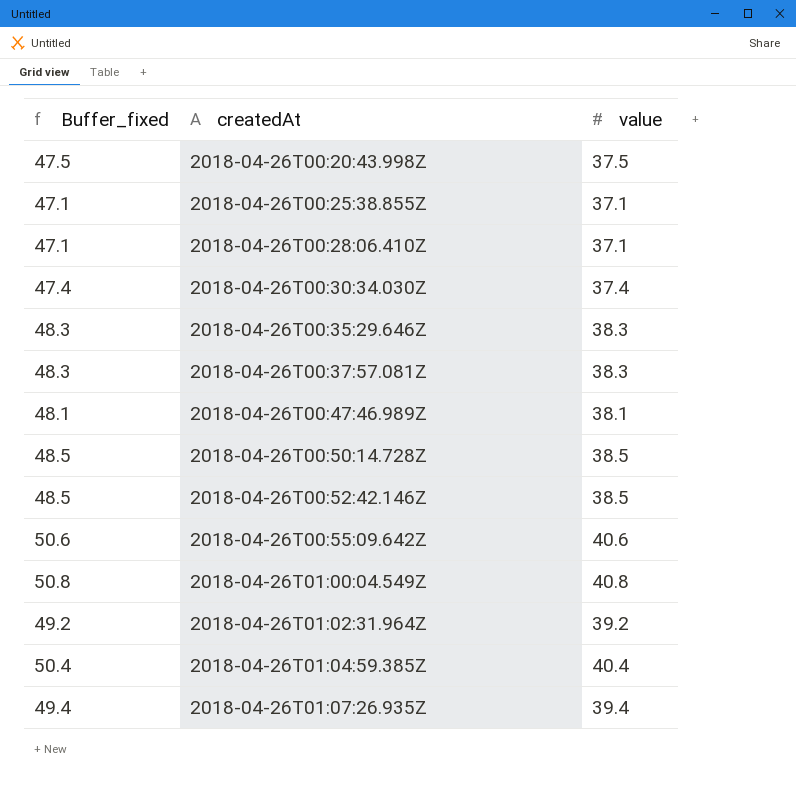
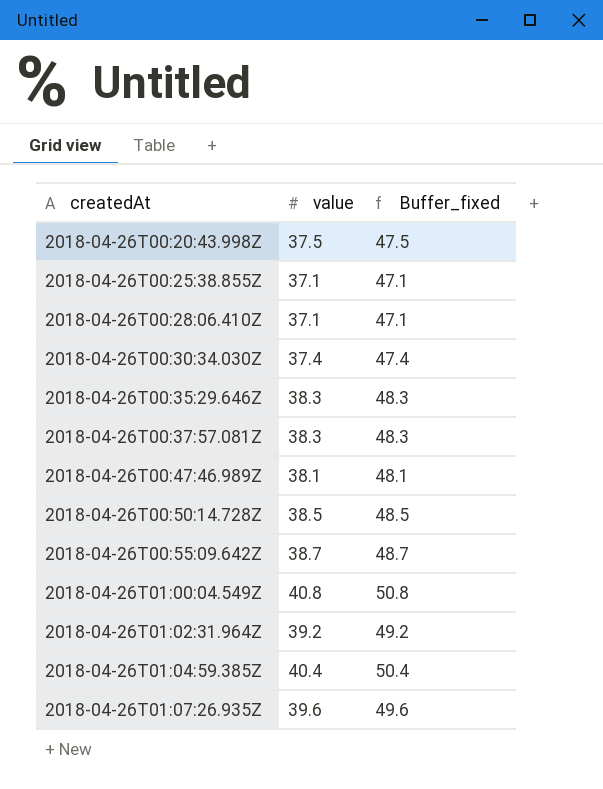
column Buffer_fixed | position: 1 -> 3
row 2018-04-26T00:52:42.146Z: 48.5 | 38.5 -> none
2018-04-26T00:55:09.642Z | value: 40.6 -> 38.7
2018-04-26T00:55:09.642Z | Buffer_fixed: 50.6 -> 48.7
2018-04-26T01:07:26.935Z | value: 39.4 -> 39.6
2018-04-26T01:07:26.935Z | Buffer_fixed: 49.4 -> 49.6

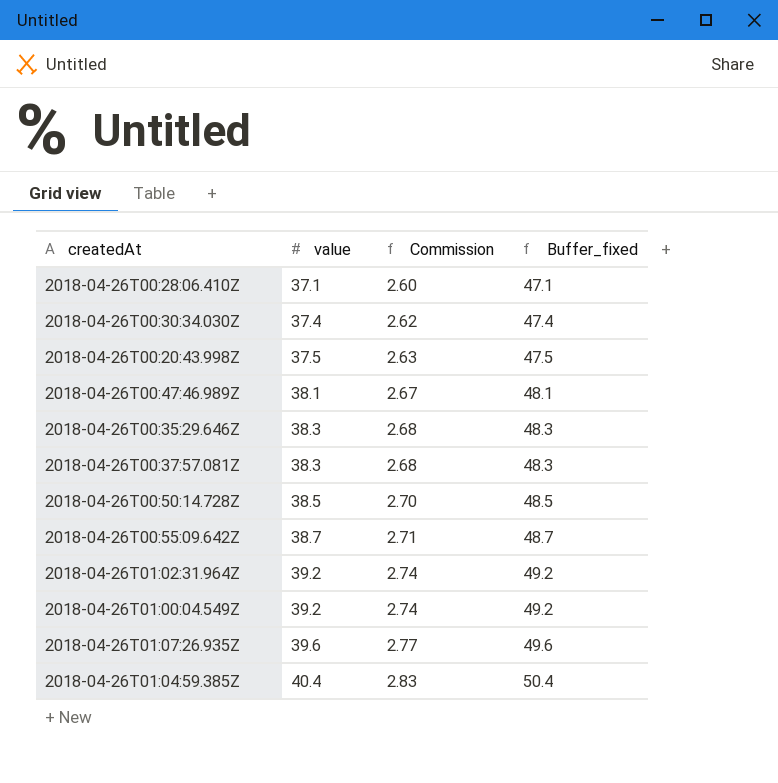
row order: createdAt ascending -> value ascending
column Commission | formula: none -> [value] * 0.07
row 2018-04-26T00:25:38.855Z: 37.1 | 47.1 -> none
2018-04-26T01:00:04.549Z | value: 40.8 -> 39.2
2018-04-26T01:00:04.549Z | Buffer_fixed: 50.8 -> 49.2

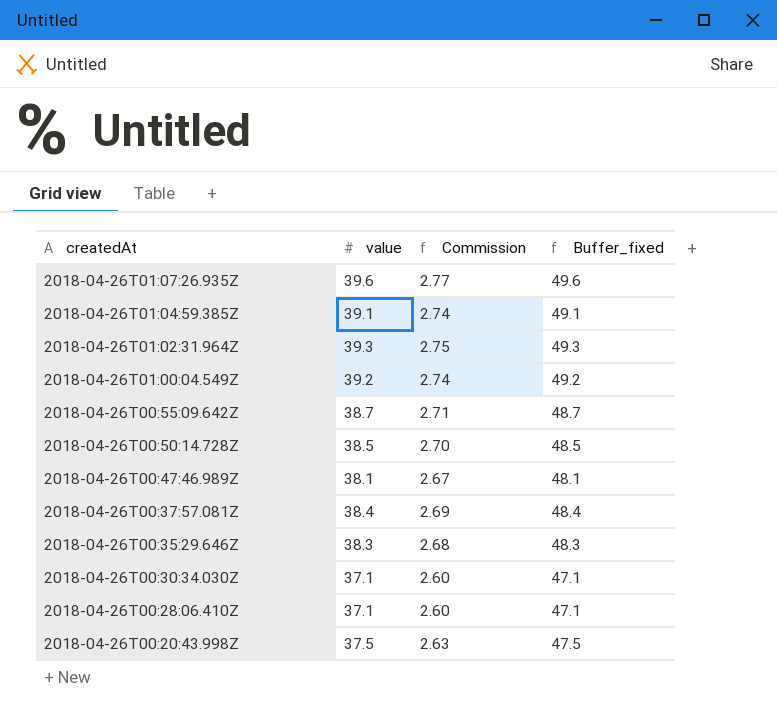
row order: value ascending -> createdAt descending
2018-04-26T01:04:59.385Z | value: 40.4 -> 39.1
2018-04-26T01:04:59.385Z | Commission: 2.83 -> 2.74
2018-04-26T01:04:59.385Z | Buffer_fixed: 50.4 -> 49.1
2018-04-26T01:02:31.964Z | value: 39.2 -> 39.3
2018-04-26T01:02:31.964Z | Commission: 2.74 -> 2.75
2018-04-26T01:02:31.964Z | Buffer_fixed: 49.2 -> 49.3
2018-04-26T00:37:57.081Z | value: 38.3 -> 38.4
2018-04-26T00:37:57.081Z | Commission: 2.68 -> 2.69
2018-04-26T00:37:57.081Z | Buffer_fixed: 48.3 -> 48.4
2018-04-26T00:30:34.030Z | value: 37.4 -> 37.1
2018-04-26T00:30:34.030Z | Commission: 2.62 -> 2.60
2018-04-26T00:30:34.030Z | Buffer_fixed: 47.4 -> 47.1

